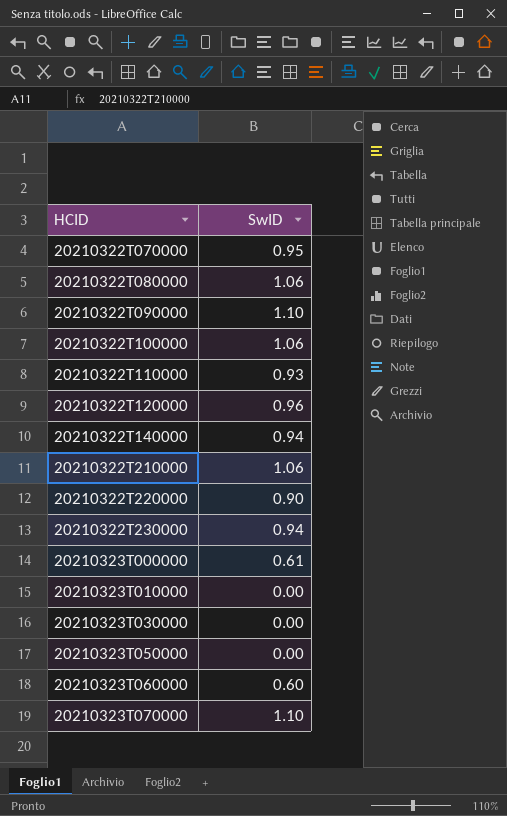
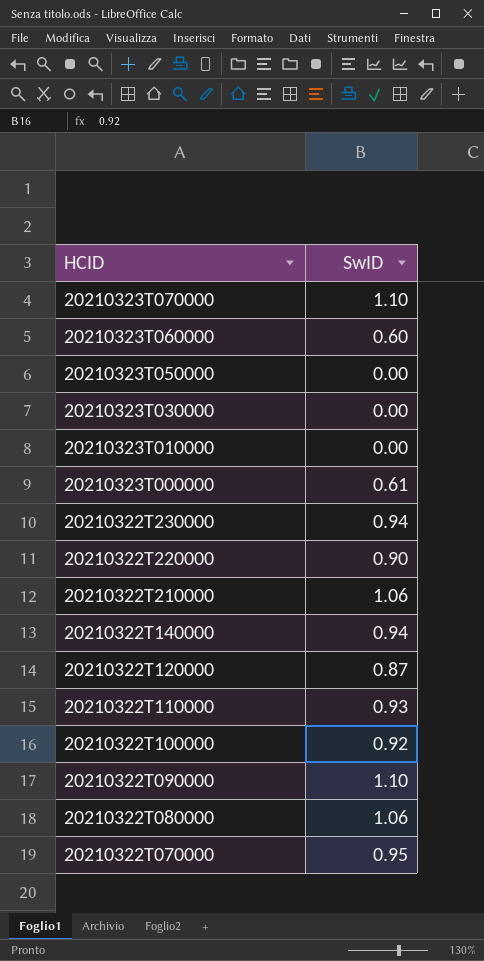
row order: HCID ascending -> HCID descending
20210322T120000 | SwID: 0.96 -> 0.87
20210322T100000 | SwID: 1.06 -> 0.92

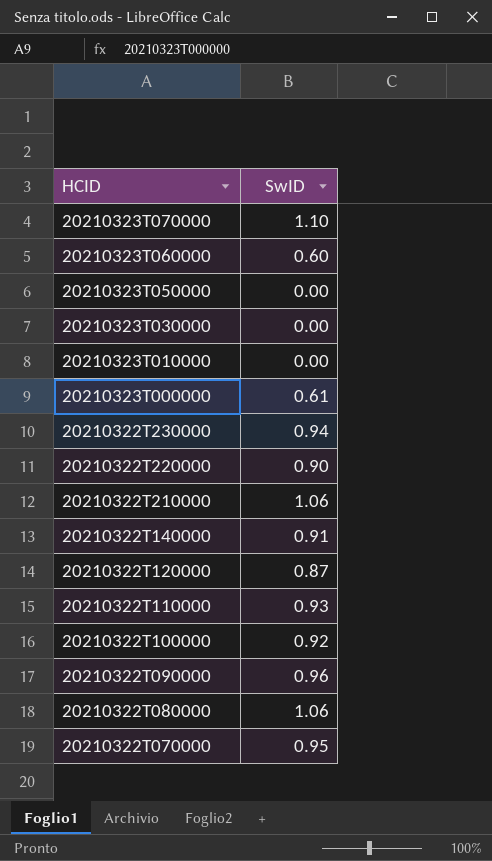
20210322T140000 | SwID: 0.94 -> 0.91
20210322T090000 | SwID: 1.10 -> 0.96

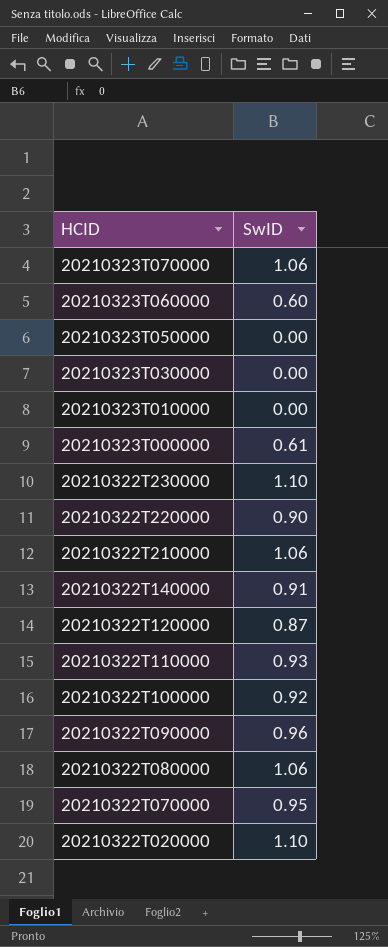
20210323T070000 | SwID: 1.10 -> 1.06
20210322T230000 | SwID: 0.94 -> 1.10
row 20210322T020000: none -> 1.10

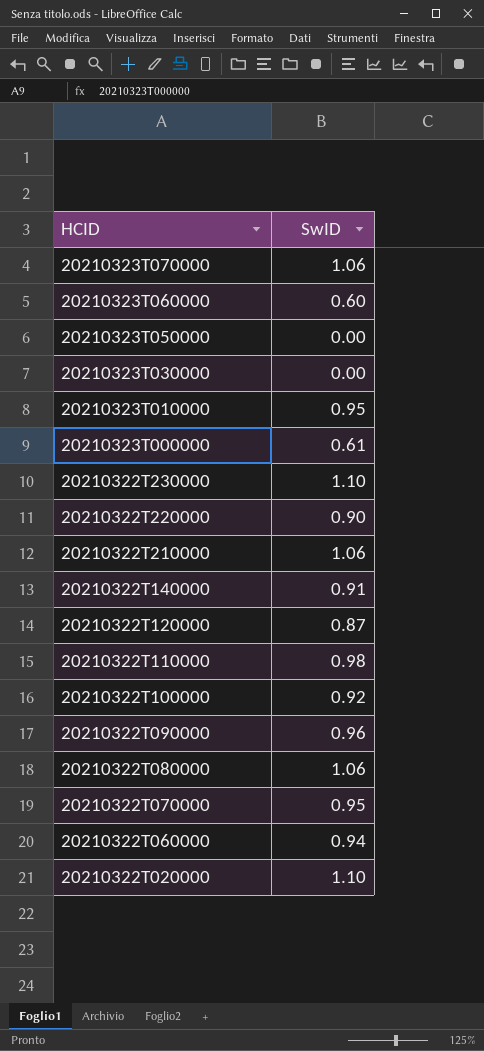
20210323T010000 | SwID: 0.00 -> 0.95
20210322T110000 | SwID: 0.93 -> 0.98
row 20210322T060000: none -> 0.94

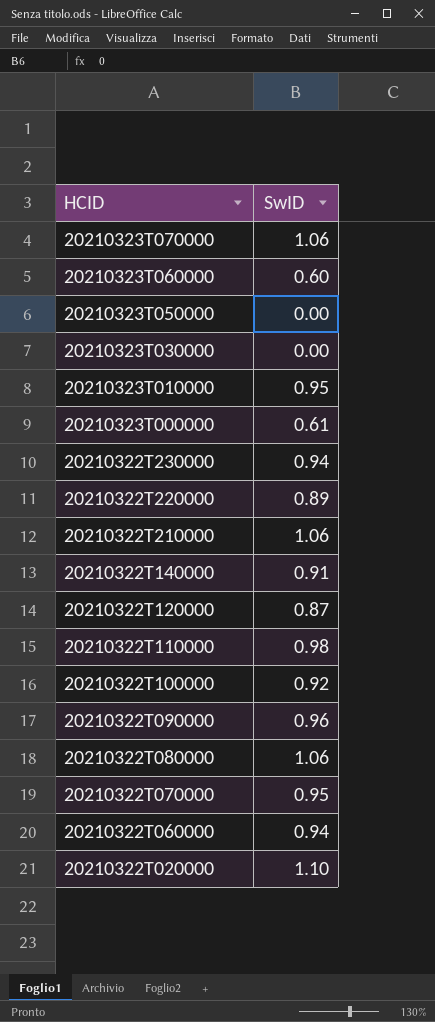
20210322T230000 | SwID: 1.10 -> 0.94
20210322T220000 | SwID: 0.90 -> 0.89

